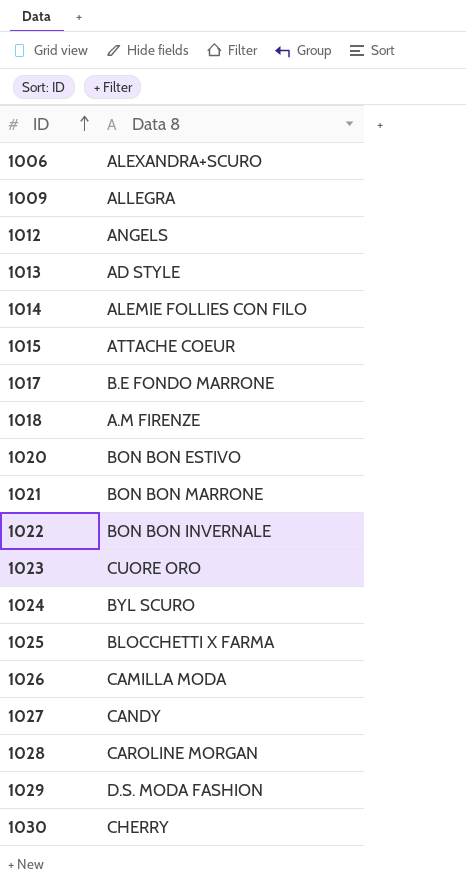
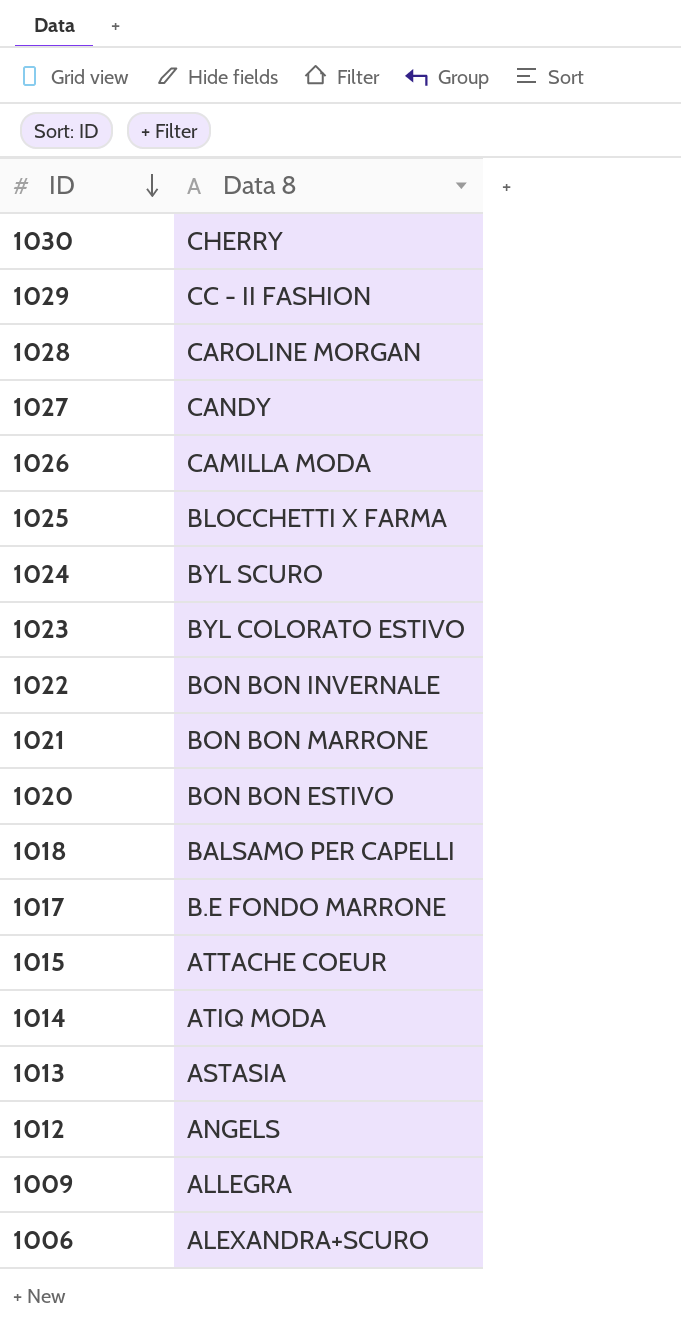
row order: ID ascending -> ID descending
1029 | Data 8: D.S. MODA FASHION -> CC - II FASHION
1023 | Data 8: CUORE ORO -> BYL COLORATO ESTIVO
1018 | Data 8: A.M FIRENZE -> BALSAMO PER CAPELLI
1014 | Data 8: ALEMIE FOLLIES CON FILO -> ATIQ MODA
1013 | Data 8: AD STYLE -> ASTASIA

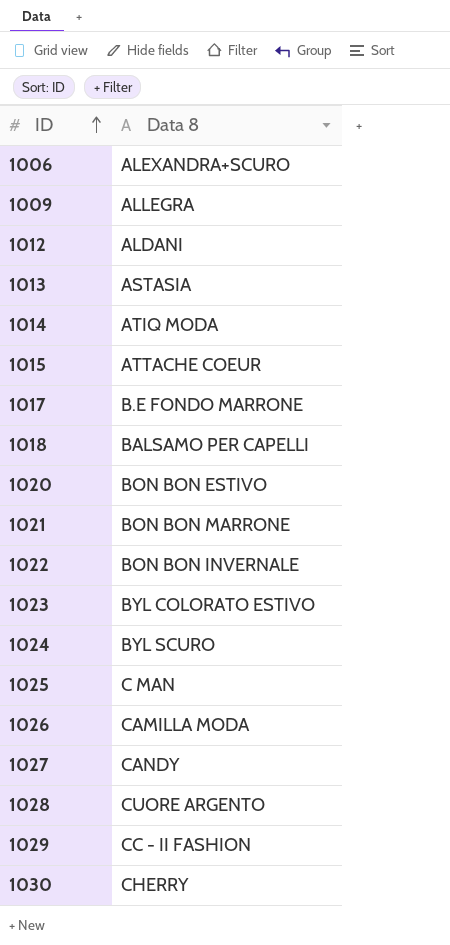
row order: ID descending -> ID ascending
1012 | Data 8: ANGELS -> ALDANI
1025 | Data 8: BLOCCHETTI X FARMA -> C MAN
1028 | Data 8: CAROLINE MORGAN -> CUORE ARGENTO

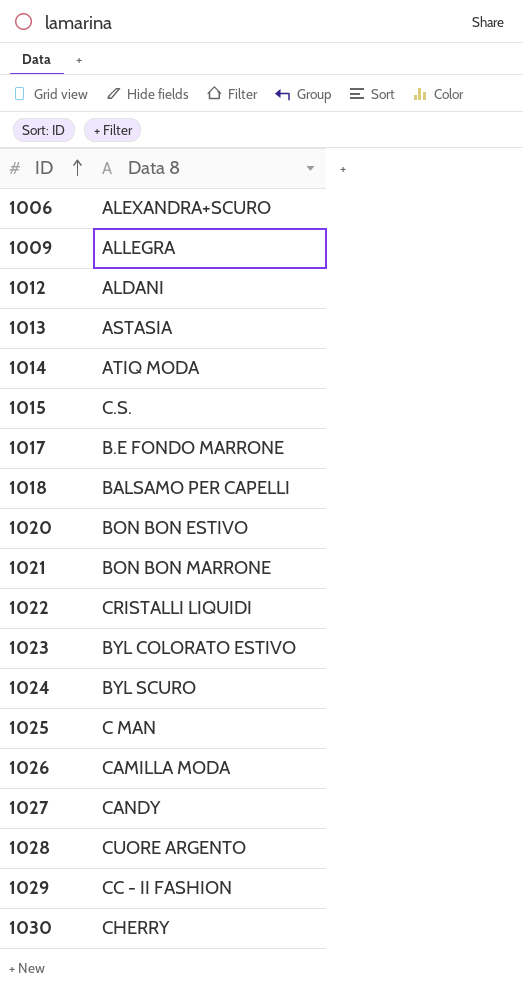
1015 | Data 8: ATTACHE COEUR -> C.S.
1022 | Data 8: BON BON INVERNALE -> CRISTALLI LIQUIDI

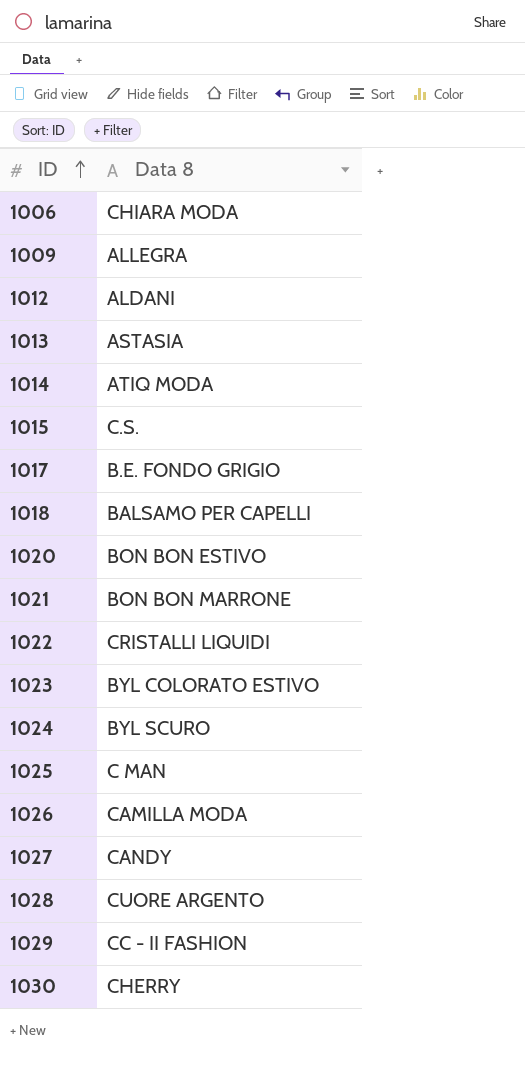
1006 | Data 8: ALEXANDRA+SCURO -> CHIARA MODA
1017 | Data 8: B.E FONDO MARRONE -> B.E. FONDO GRIGIO

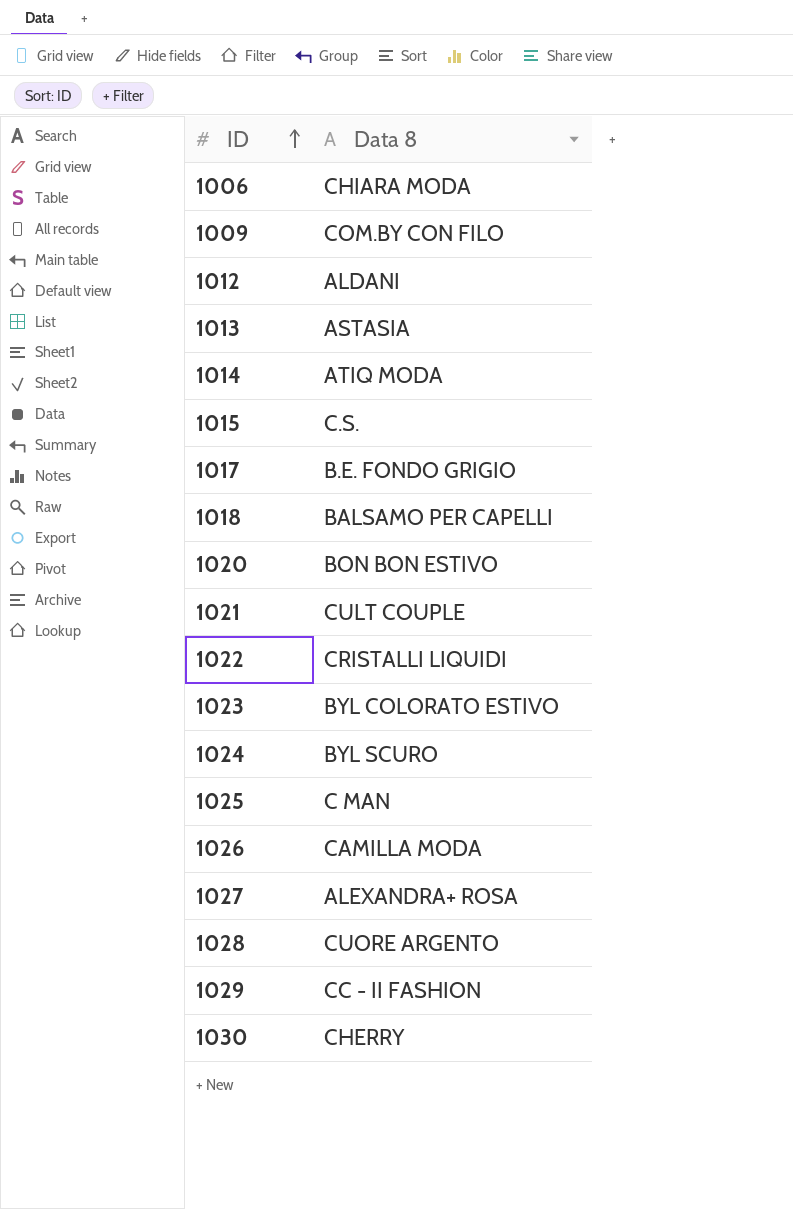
1009 | Data 8: ALLEGRA -> COM.BY CON FILO
1021 | Data 8: BON BON MARRONE -> CULT COUPLE
1027 | Data 8: CANDY -> ALEXANDRA+ ROSA

